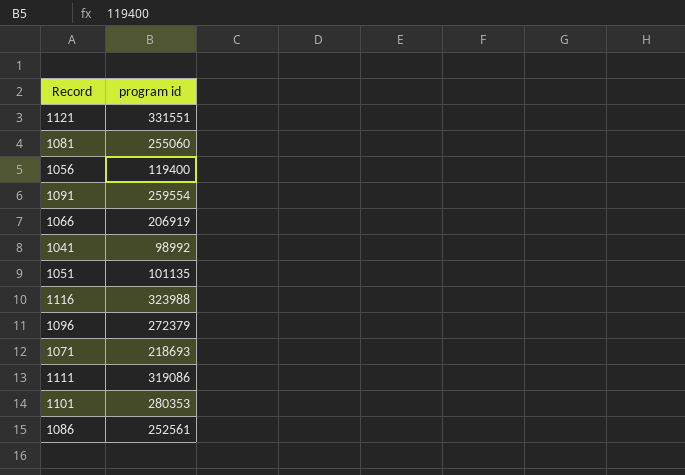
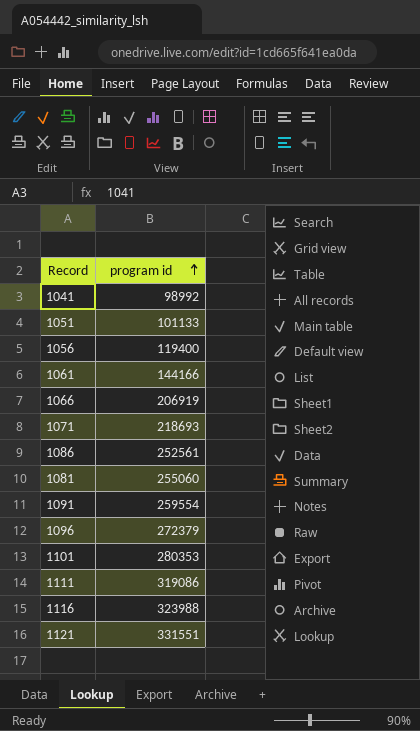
row order: none -> program id ascending
1051 | program id: 101135 -> 101133
row 1061: none -> 144166

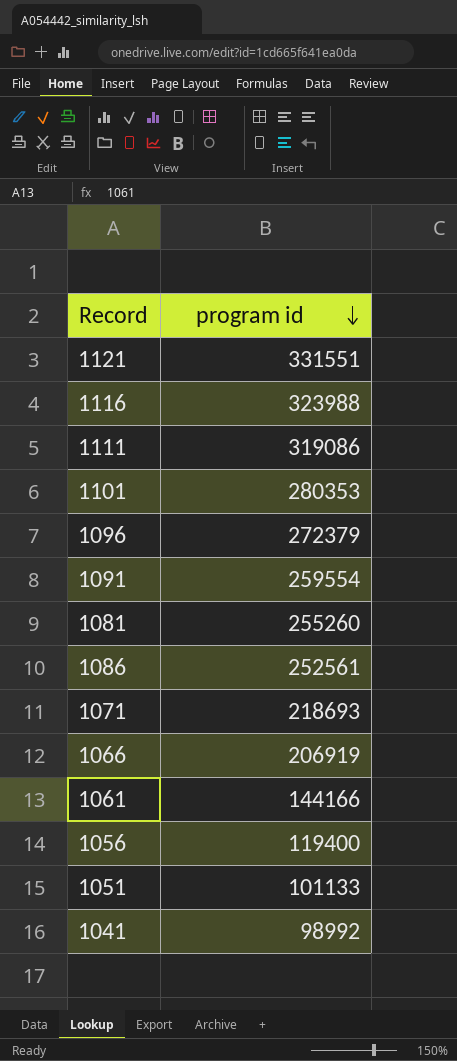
row order: program id ascending -> program id descending
1081 | program id: 255060 -> 255260

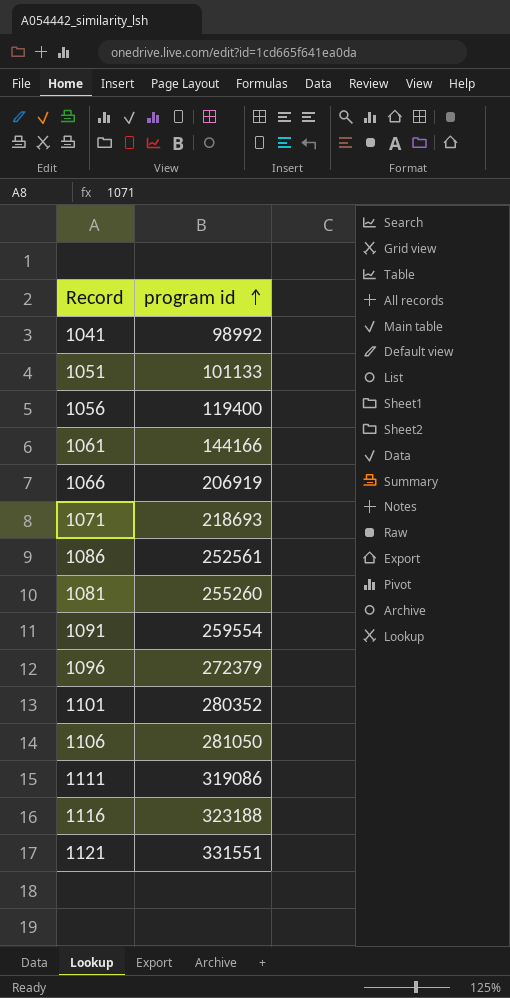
row order: program id descending -> program id ascending
1101 | program id: 280353 -> 280352
row 1106: none -> 281050
1116 | program id: 323988 -> 323188

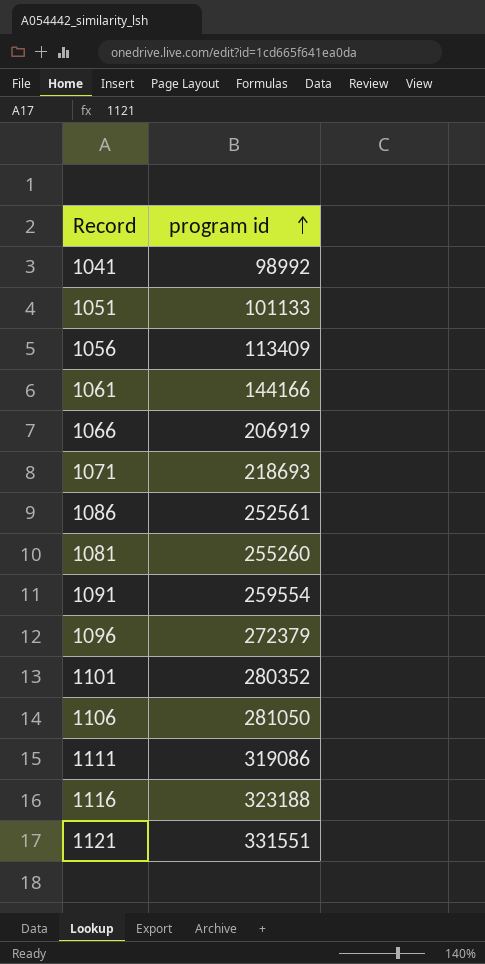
1056 | program id: 119400 -> 113409

